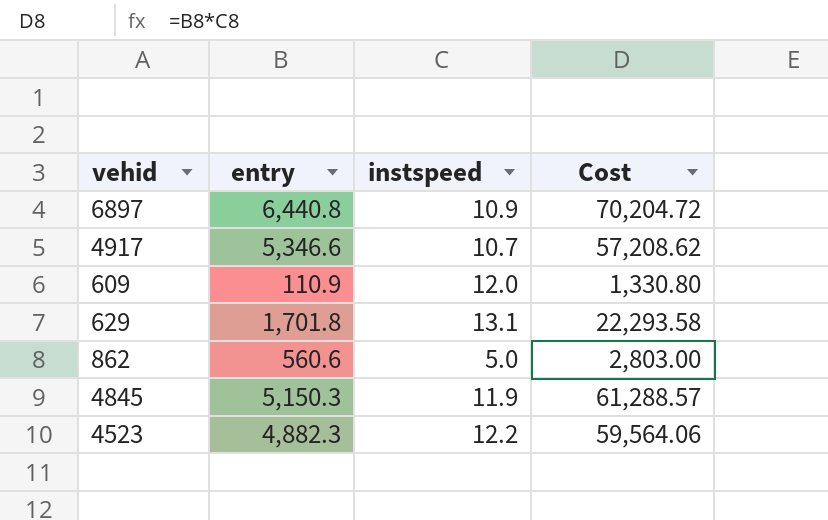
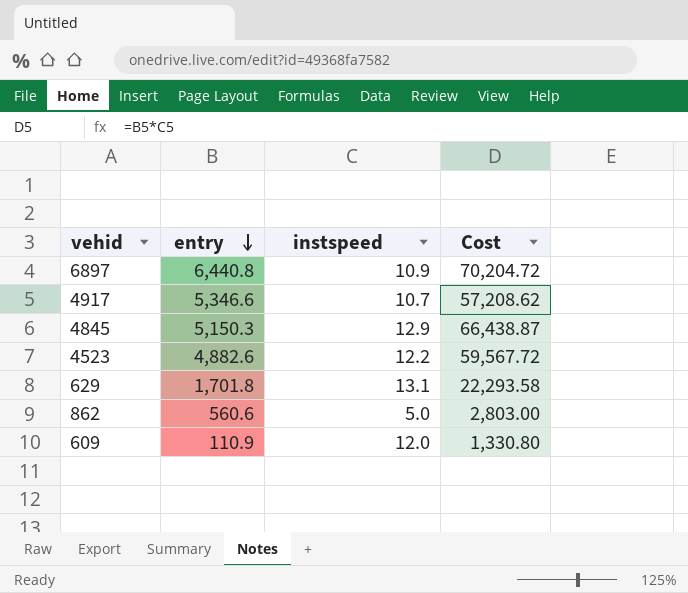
row order: none -> entry descending
4845 | instspeed: 11.9 -> 12.9
4845 | Cost: 61,288.57 -> 66,438.87
4523 | entry: 4,882.3 -> 4,882.6
4523 | Cost: 59,564.06 -> 59,567.72

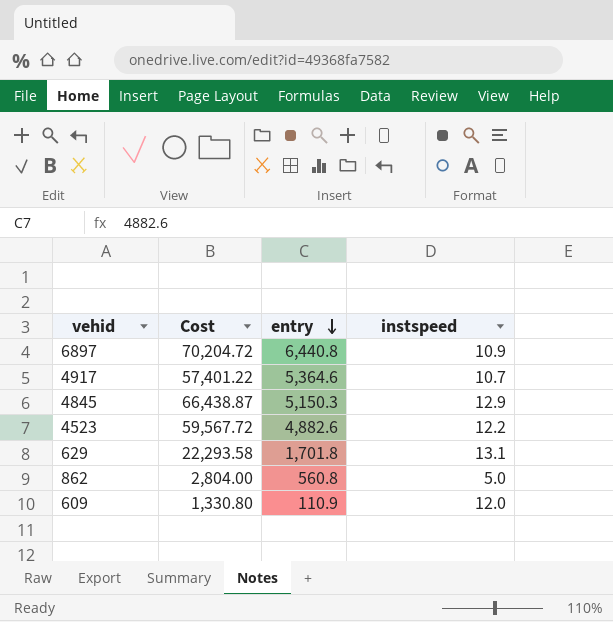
column Cost | position: 4 -> 2
4917 | Cost: 57,208.62 -> 57,401.22
4917 | entry: 5,346.6 -> 5,364.6
862 | Cost: 2,803.00 -> 2,804.00
862 | entry: 560.6 -> 560.8

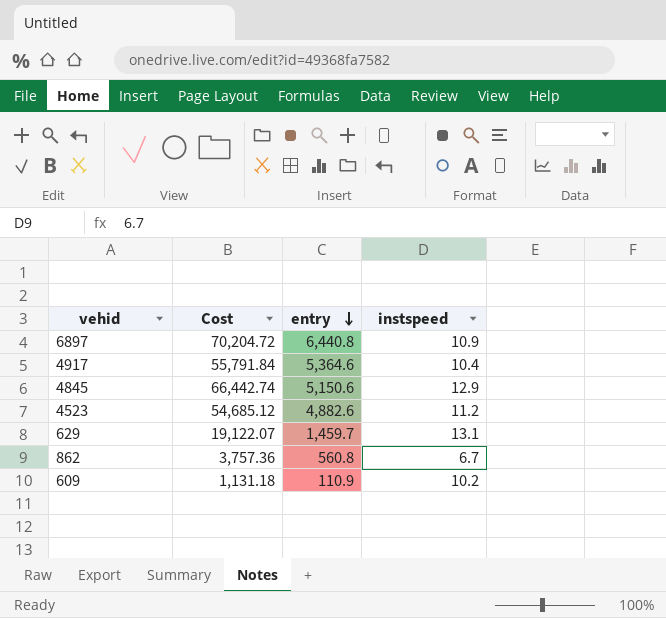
4917 | Cost: 57,401.22 -> 55,791.84
4917 | instspeed: 10.7 -> 10.4
4845 | Cost: 66,438.87 -> 66,442.74
4845 | entry: 5,150.3 -> 5,150.6
4523 | Cost: 59,567.72 -> 54,685.12
4523 | instspeed: 12.2 -> 11.2
629 | Cost: 22,293.58 -> 19,122.07
629 | entry: 1,701.8 -> 1,459.7
862 | Cost: 2,804.00 -> 3,757.36
862 | instspeed: 5.0 -> 6.7
609 | Cost: 1,330.80 -> 1,131.18
609 | instspeed: 12.0 -> 10.2

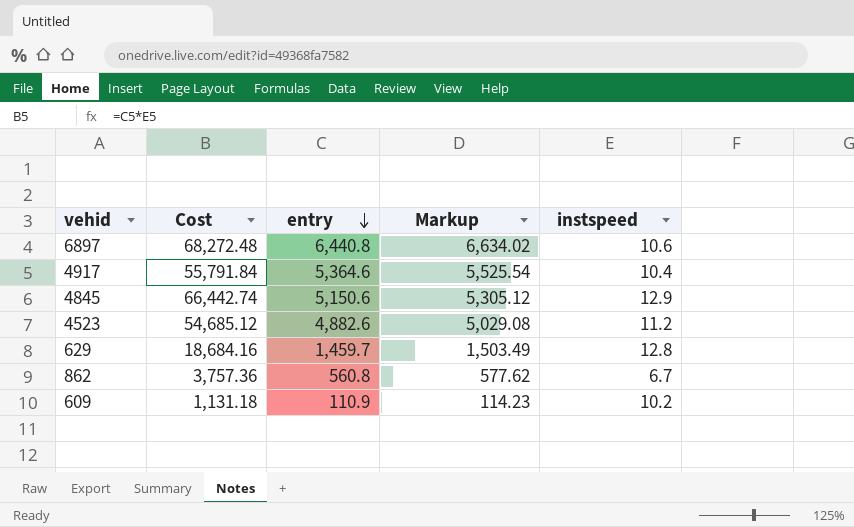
column Markup | formula: none -> [entry] * 1.03
6897 | Cost: 70,204.72 -> 68,272.48
6897 | instspeed: 10.9 -> 10.6
629 | Cost: 19,122.07 -> 18,684.16
629 | instspeed: 13.1 -> 12.8

